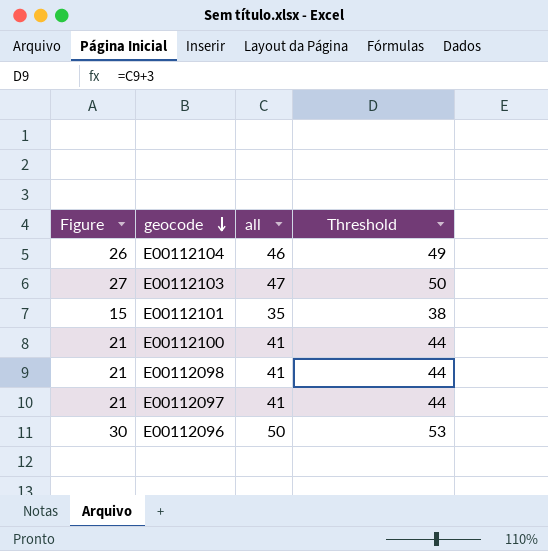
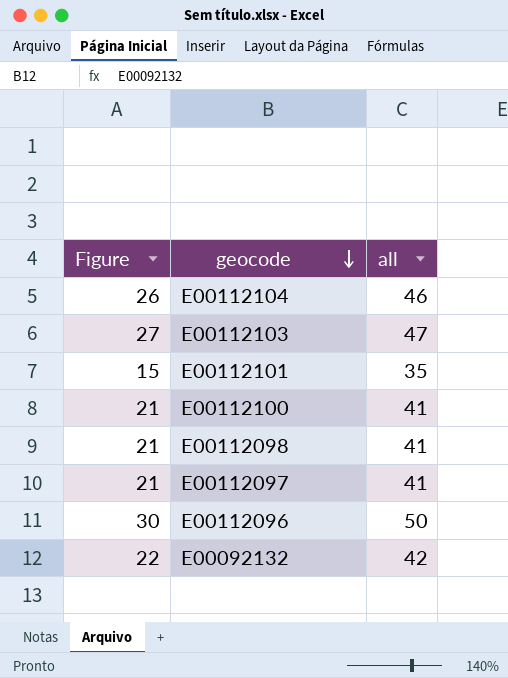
column Threshold | formula: [all] + 3 -> none
row E00092132: none -> 22 | 42

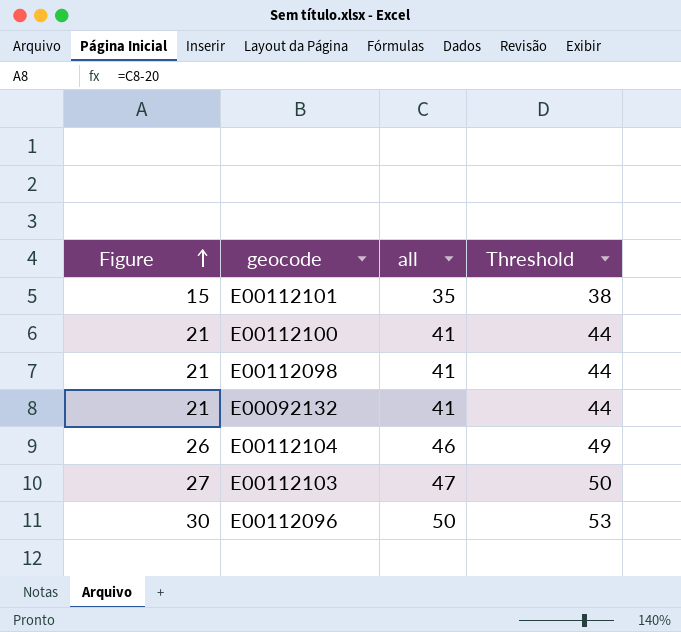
row order: geocode descending -> Figure ascending
column Threshold | formula: none -> [all] + 3
row E00112097: 21 | 41 -> none
E00092132 | Figure: 22 -> 21
E00092132 | all: 42 -> 41

